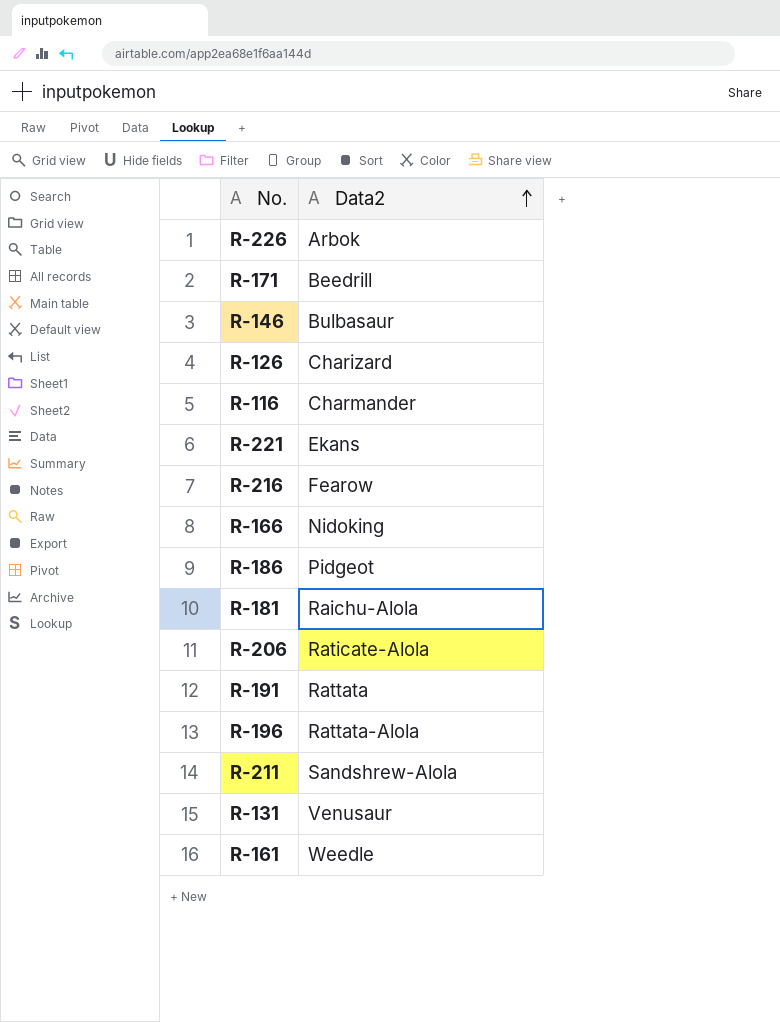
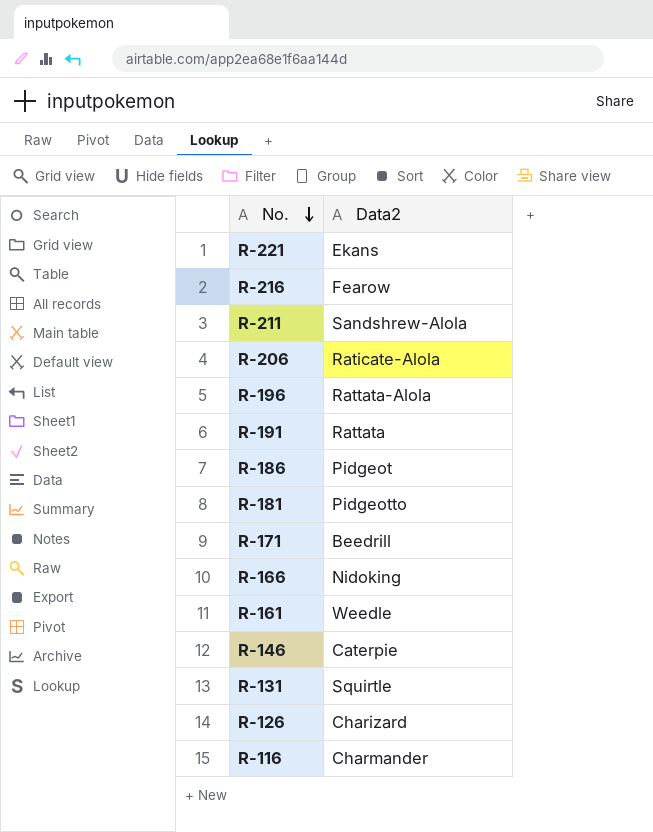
row order: Data2 ascending -> No. descending
row R-226: Arbok -> none
R-181 | Data2: Raichu-Alola -> Pidgeotto
R-146 | Data2: Bulbasaur -> Caterpie
R-131 | Data2: Venusaur -> Squirtle

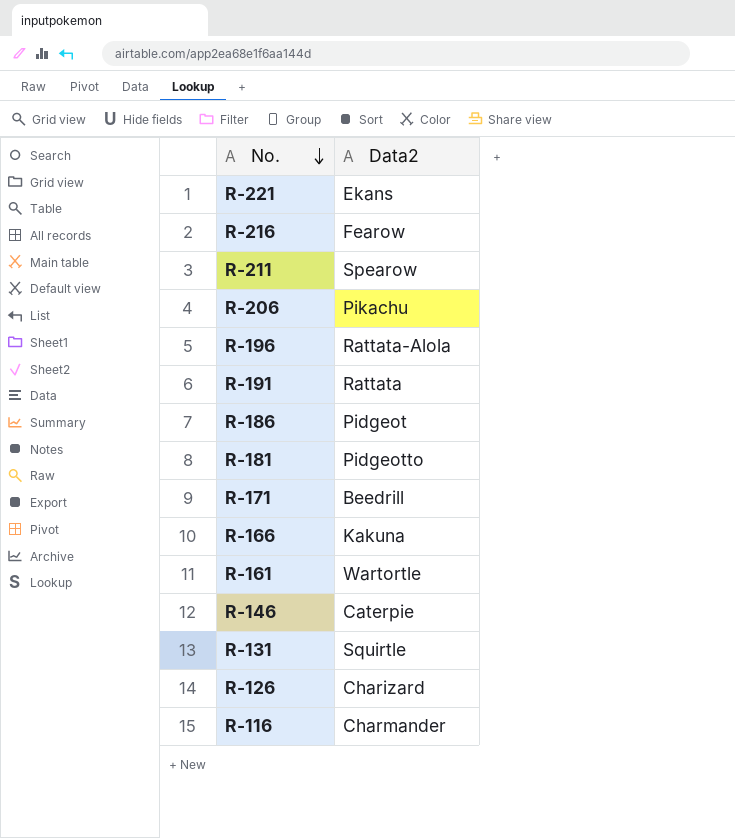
R-211 | Data2: Sandshrew-Alola -> Spearow
R-206 | Data2: Raticate-Alola -> Pikachu
R-166 | Data2: Nidoking -> Kakuna
R-161 | Data2: Weedle -> Wartortle

